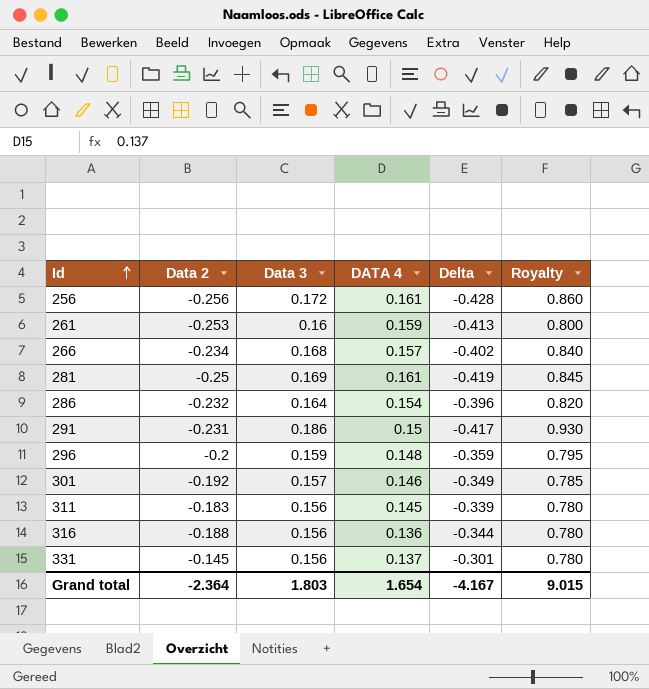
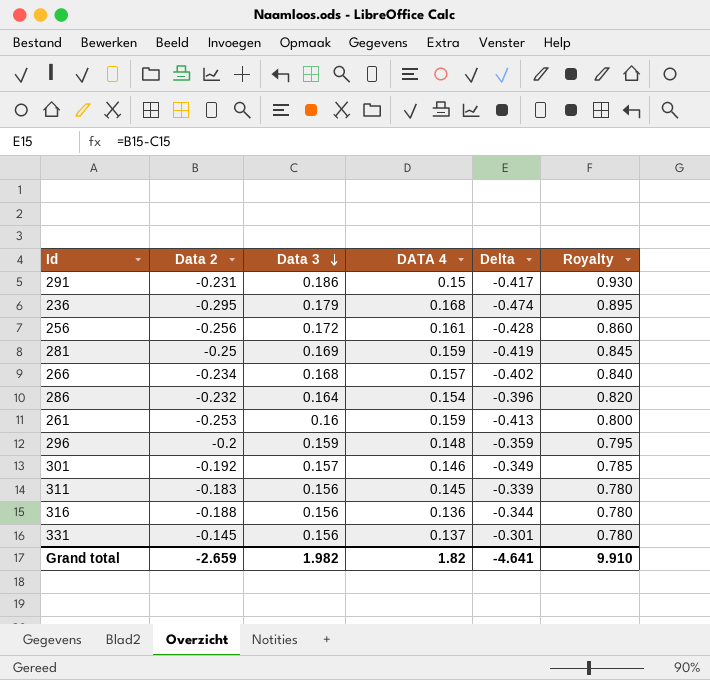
row order: Id ascending -> Data 3 descending
row 236: none -> -0.295 | 0.179 | 0.168 | -0.474 | 0.895
281 | DATA 4: 0.161 -> 0.159
Grand total | Data 2: -2.364 -> -2.659
Grand total | Data 3: 1.803 -> 1.982
Grand total | DATA 4: 1.654 -> 1.82
Grand total | Delta: -4.167 -> -4.641
Grand total | Royalty: 9.015 -> 9.910

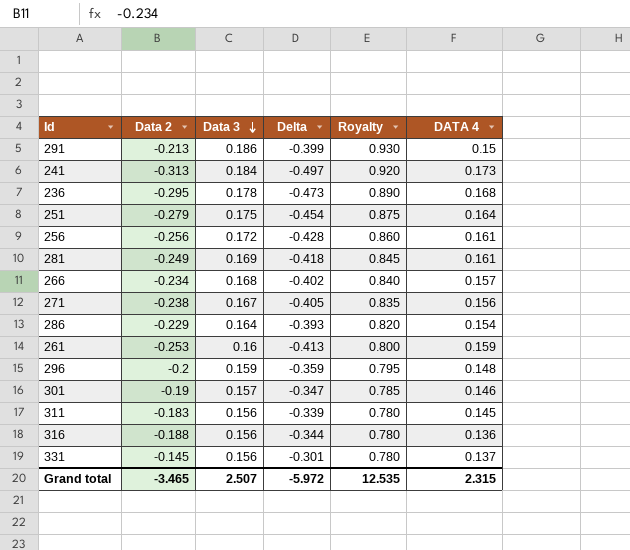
column DATA 4 | position: 4 -> 6
291 | Data 2: -0.231 -> -0.213
291 | Delta: -0.417 -> -0.399
row 241: none -> -0.313 | 0.184 | -0.497 | 0.920 | 0.173
236 | Data 3: 0.179 -> 0.178
236 | Delta: -0.474 -> -0.473
236 | Royalty: 0.895 -> 0.890
row 251: none -> -0.279 | 0.175 | -0.454 | 0.875 | 0.164
281 | Data 2: -0.25 -> -0.249
281 | Delta: -0.419 -> -0.418
281 | DATA 4: 0.159 -> 0.161
row 271: none -> -0.238 | 0.167 | -0.405 | 0.835 | 0.156
286 | Data 2: -0.232 -> -0.229
286 | Delta: -0.396 -> -0.393
301 | Data 2: -0.192 -> -0.19
301 | Delta: -0.349 -> -0.347
Grand total | Data 2: -2.659 -> -3.465
Grand total | Data 3: 1.982 -> 2.507
Grand total | Delta: -4.641 -> -5.972
Grand total | Royalty: 9.910 -> 12.535
Grand total | DATA 4: 1.82 -> 2.315

